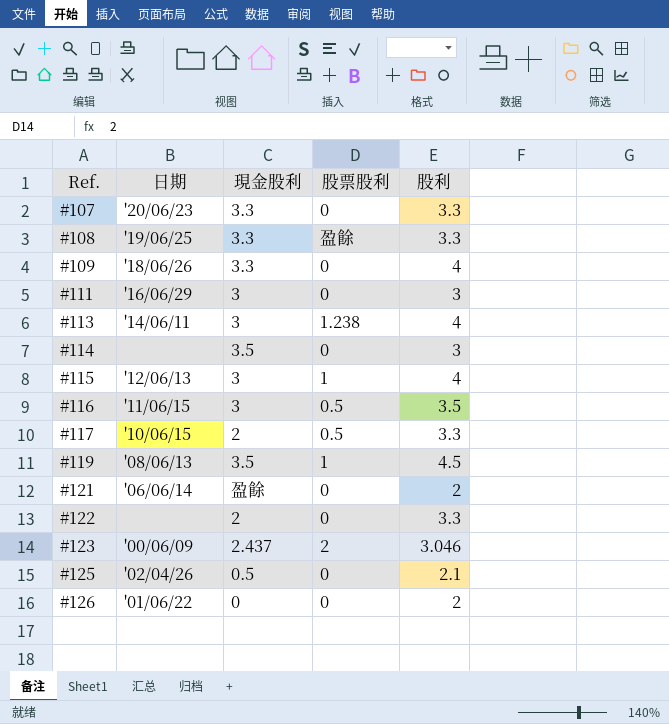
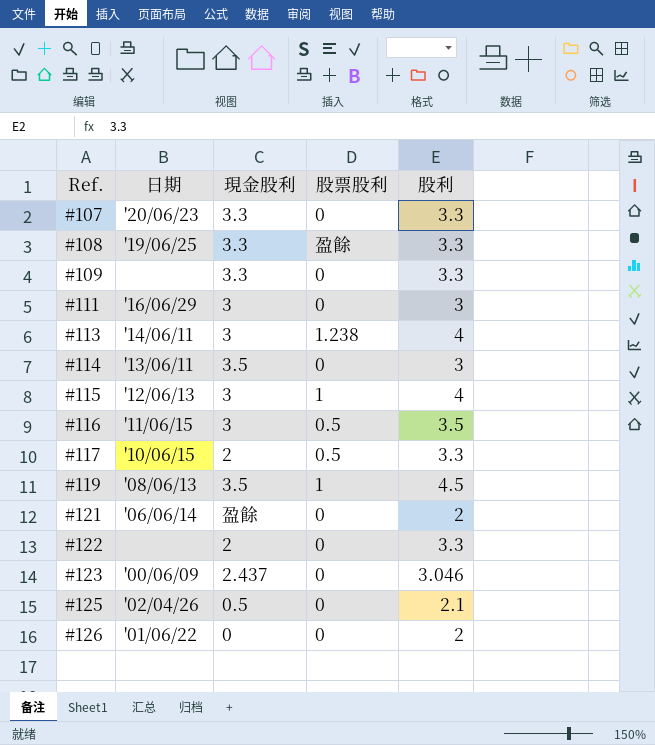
#109 | 日期: '18/06/26 -> none
#109 | 股利: 4 -> 3.3
#114 | 日期: none -> '13/06/11
#123 | 股票股利: 2 -> 0

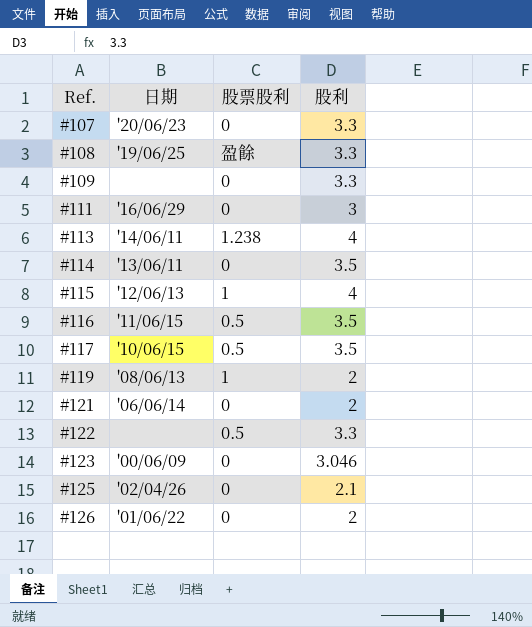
column 現金股利 | position: 3 -> none
#114 | 股利: 3 -> 3.5
#117 | 股利: 3.3 -> 3.5
#119 | 股利: 4.5 -> 2
#122 | 股票股利: 0 -> 0.5

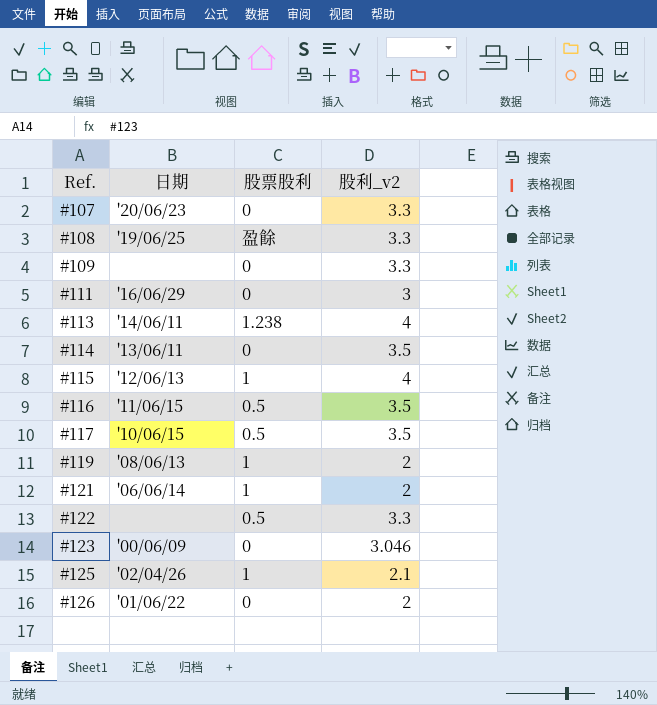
column name: 股利 -> 股利_v2
#121 | 股票股利: 0 -> 1
#125 | 股票股利: 0 -> 1

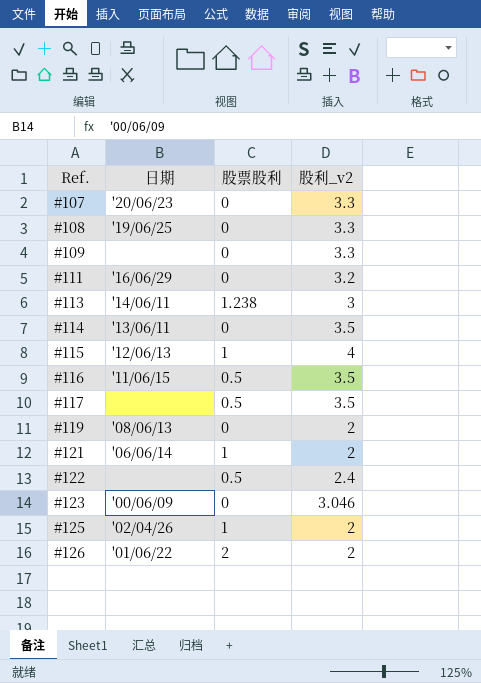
#108 | 股票股利: 盈餘 -> 0
#111 | 股利_v2: 3 -> 3.2
#113 | 股利_v2: 4 -> 3
#117 | 日期: '10/06/15 -> none
#119 | 股票股利: 1 -> 0
#122 | 股利_v2: 3.3 -> 2.4
#125 | 股利_v2: 2.1 -> 2
#126 | 股票股利: 0 -> 2

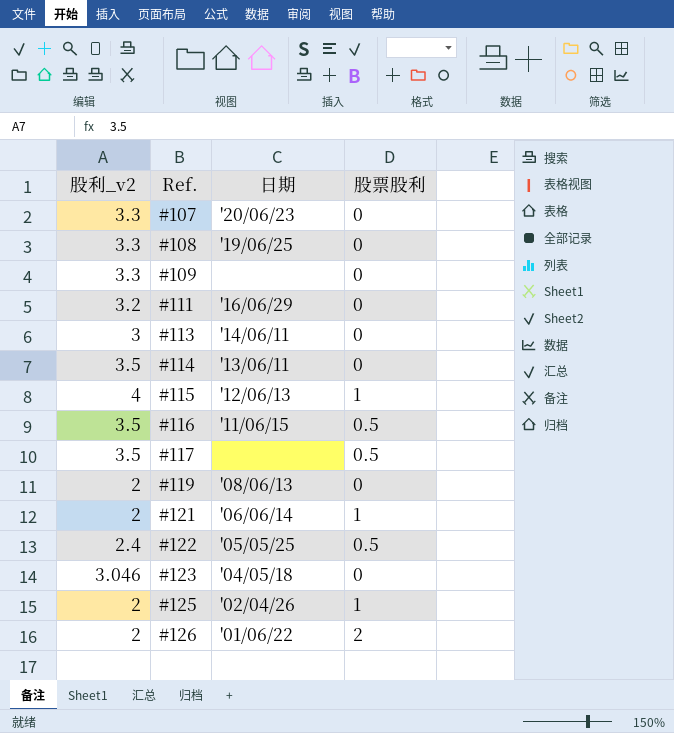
column 股利_v2 | position: 4 -> 1
#113 | 股票股利: 1.238 -> 0
#122 | 日期: none -> '05/05/25
#123 | 日期: '00/06/09 -> '04/05/18

